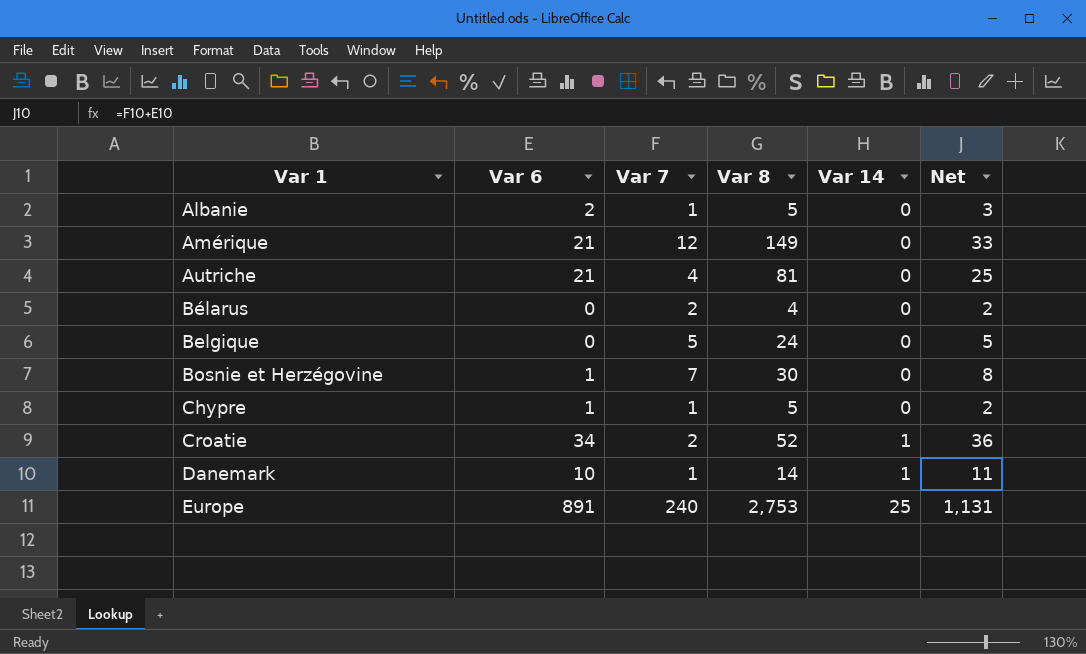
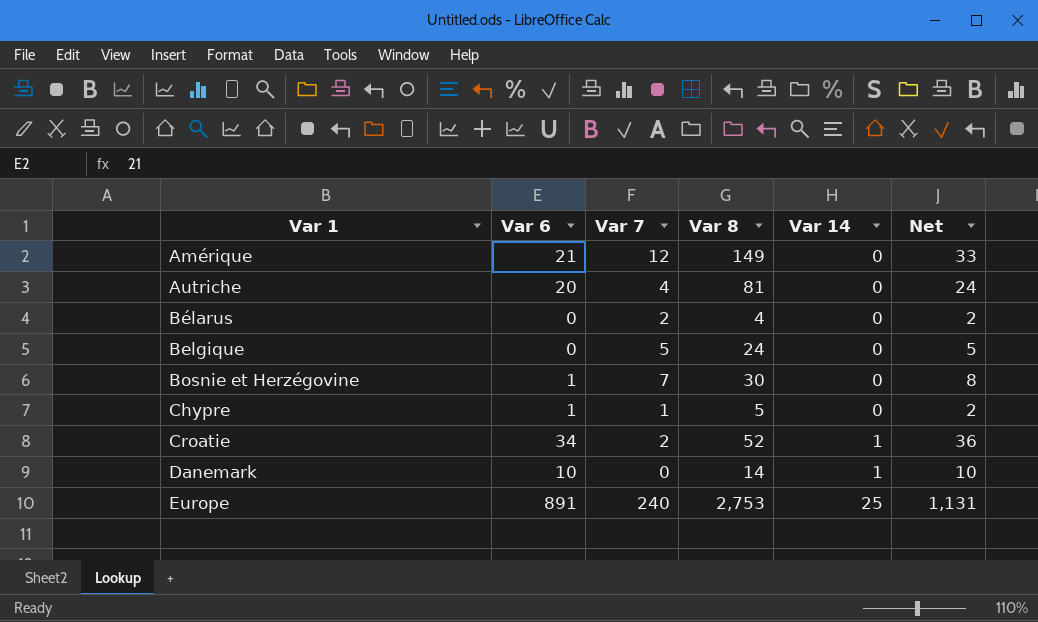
row Albanie: 2 | 1 | 5 | 0 | 3 -> none
Autriche | Var 6: 21 -> 20
Autriche | Net: 25 -> 24
Danemark | Var 7: 1 -> 0
Danemark | Net: 11 -> 10

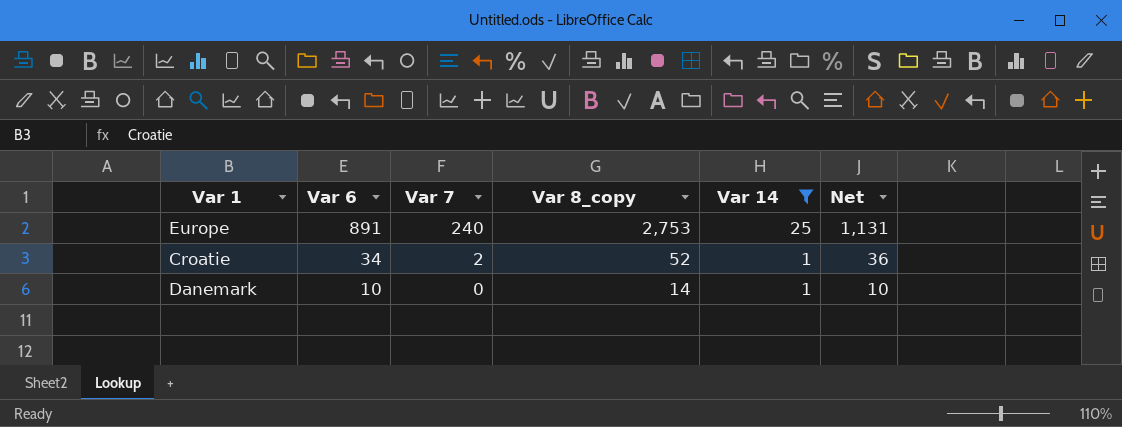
filter: none -> Var 14 != 0
row order: Var 1 ascending -> Var 6 descending
column name: Var 8 -> Var 8_copy

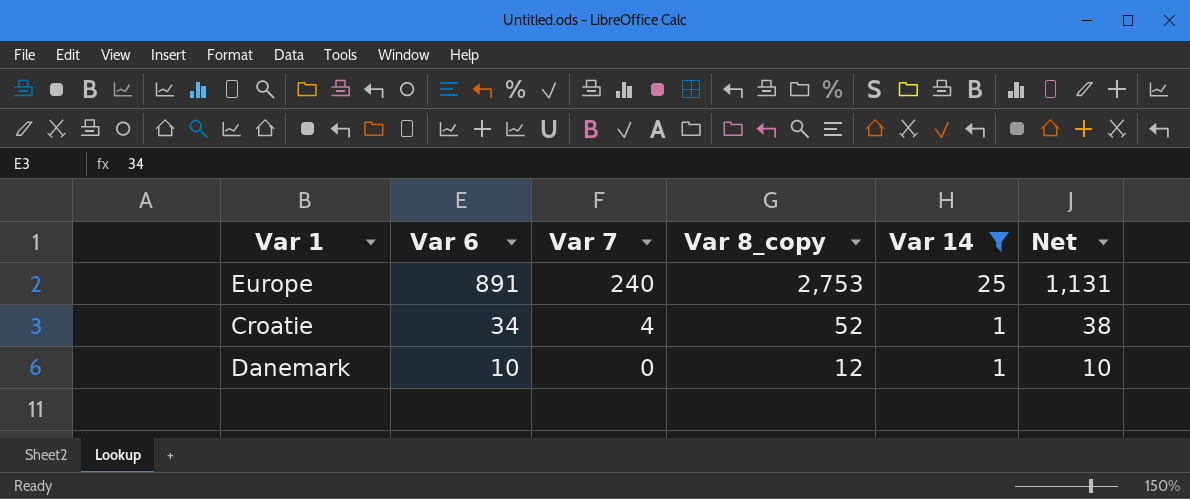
Croatie | Var 7: 2 -> 4
Croatie | Net: 36 -> 38
Danemark | Var 8_copy: 14 -> 12

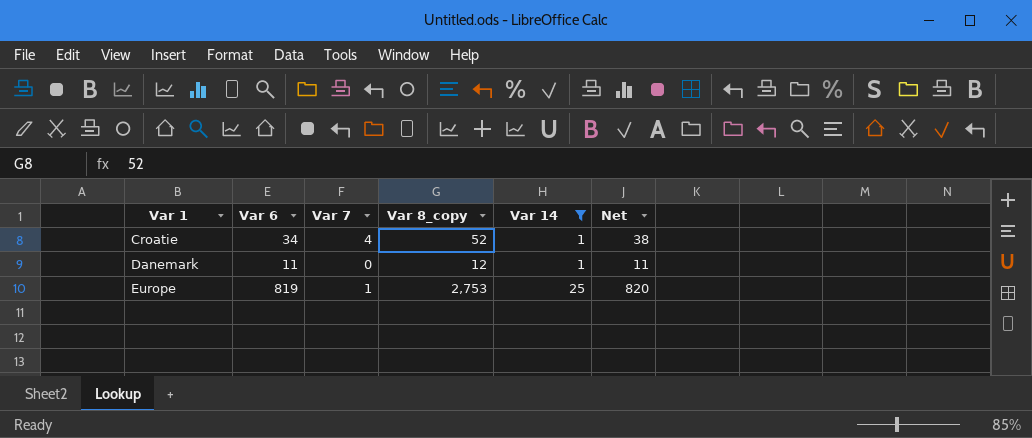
row order: Var 6 descending -> Var 1 ascending
Danemark | Var 6: 10 -> 11
Danemark | Net: 10 -> 11
Europe | Var 6: 891 -> 819
Europe | Var 7: 240 -> 1
Europe | Net: 1,131 -> 820

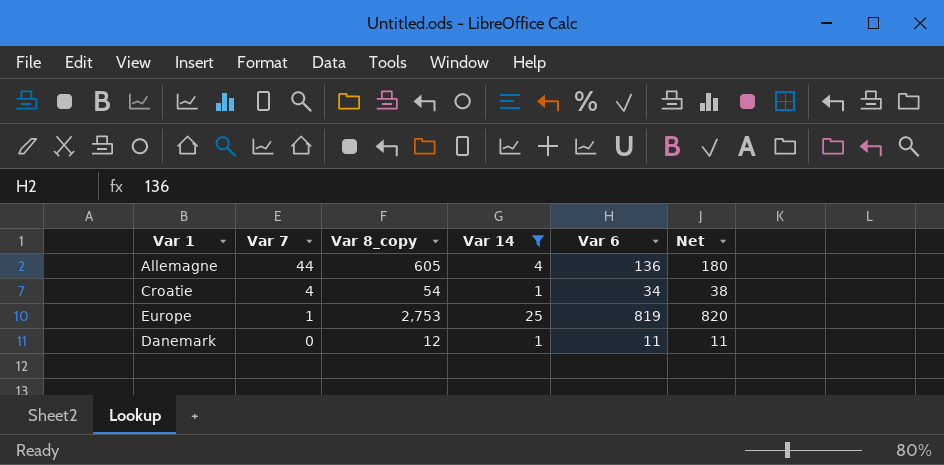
row order: Var 1 ascending -> Var 7 descending
column Var 6 | position: 2 -> 5
row Allemagne: none -> 44 | 605 | 4 | 136 | 180
Croatie | Var 8_copy: 52 -> 54

